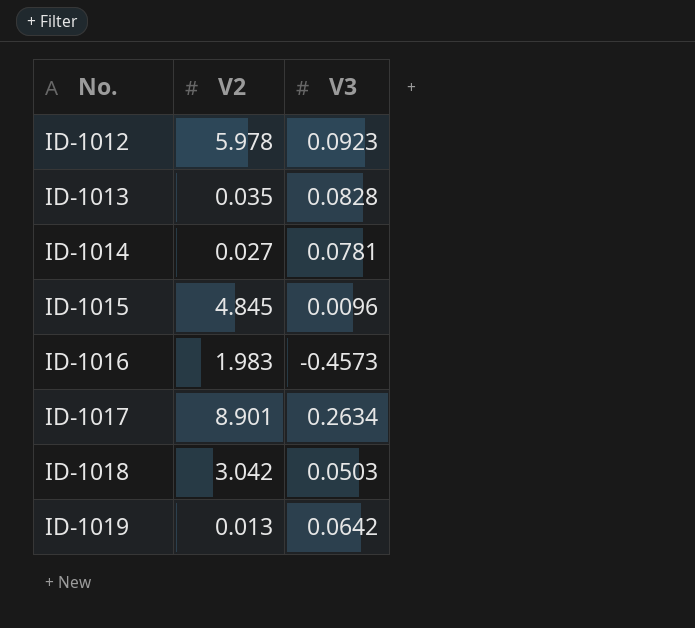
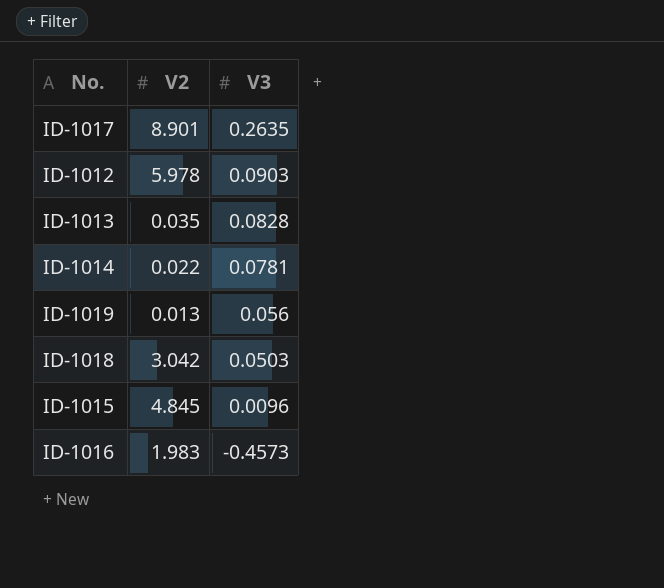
row order: No. ascending -> V3 descending
ID-1017 | V3: 0.2634 -> 0.2635
ID-1012 | V3: 0.0923 -> 0.0903
ID-1014 | V2: 0.027 -> 0.022
ID-1019 | V3: 0.0642 -> 0.056

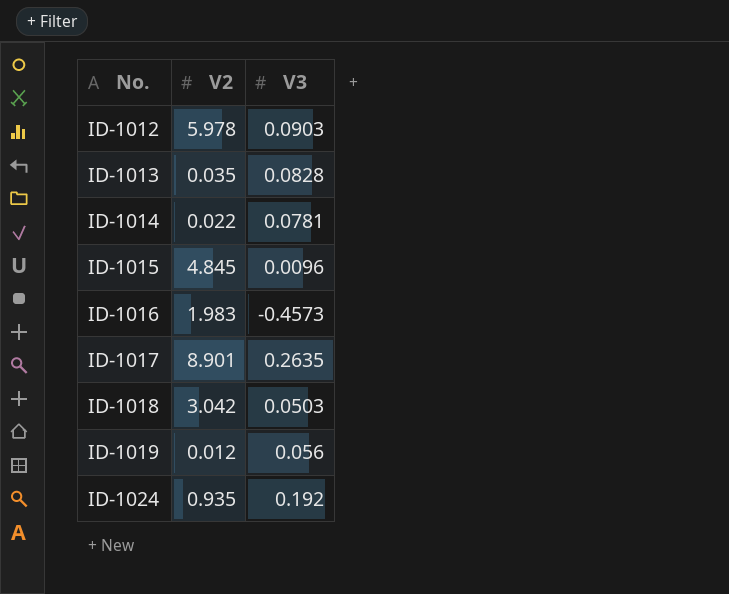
row order: V3 descending -> No. ascending
ID-1019 | V2: 0.013 -> 0.012
row ID-1024: none -> 0.935 | 0.192

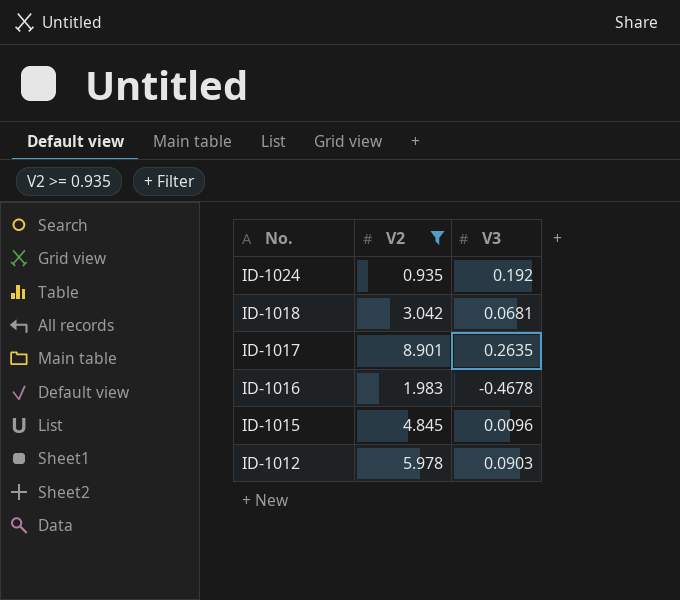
filter: none -> V2 >= 0.935
row order: No. ascending -> No. descending
ID-1018 | V3: 0.0503 -> 0.0681
ID-1016 | V3: -0.4573 -> -0.4678

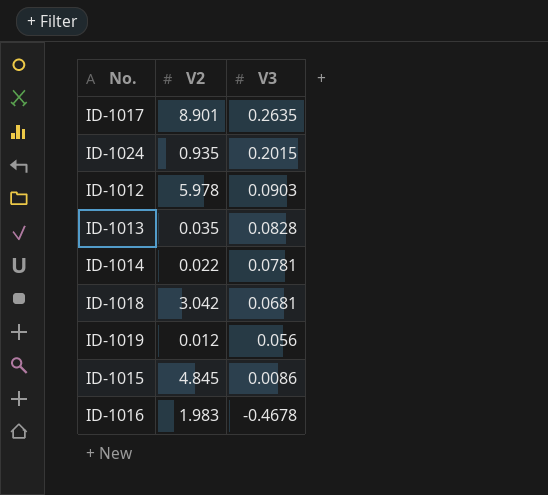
filter: V2 >= 0.935 -> none
row order: No. descending -> V3 descending
ID-1024 | V3: 0.192 -> 0.2015
ID-1015 | V3: 0.0096 -> 0.0086

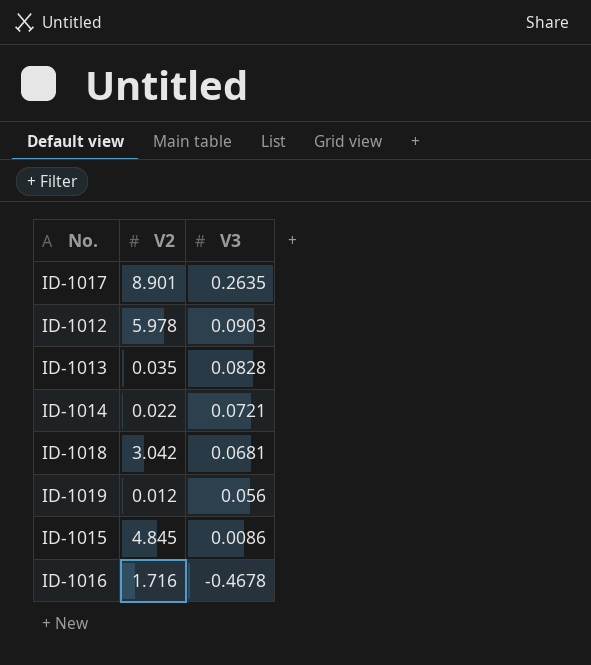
row ID-1024: 0.935 | 0.2015 -> none
ID-1014 | V3: 0.0781 -> 0.0721
ID-1016 | V2: 1.983 -> 1.716

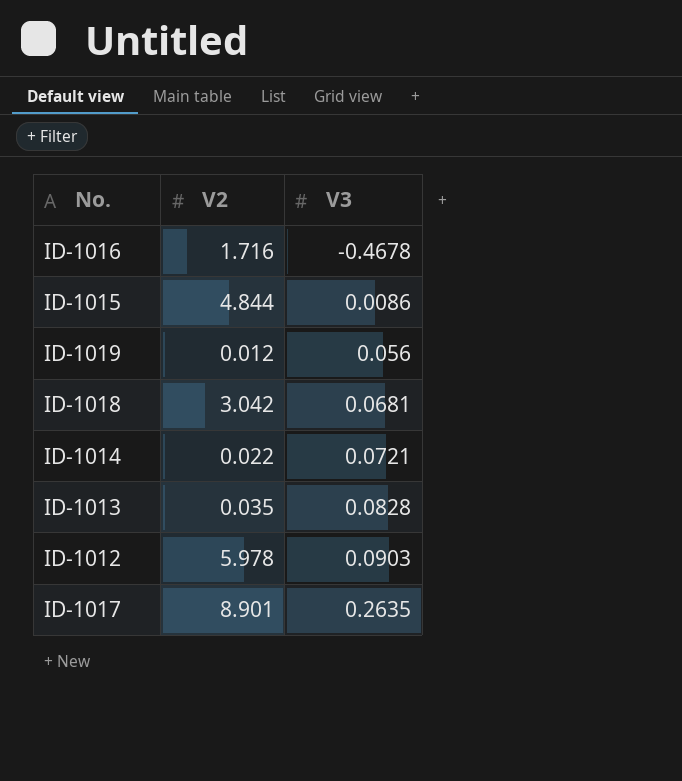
row order: V3 descending -> V3 ascending
ID-1015 | V2: 4.845 -> 4.844

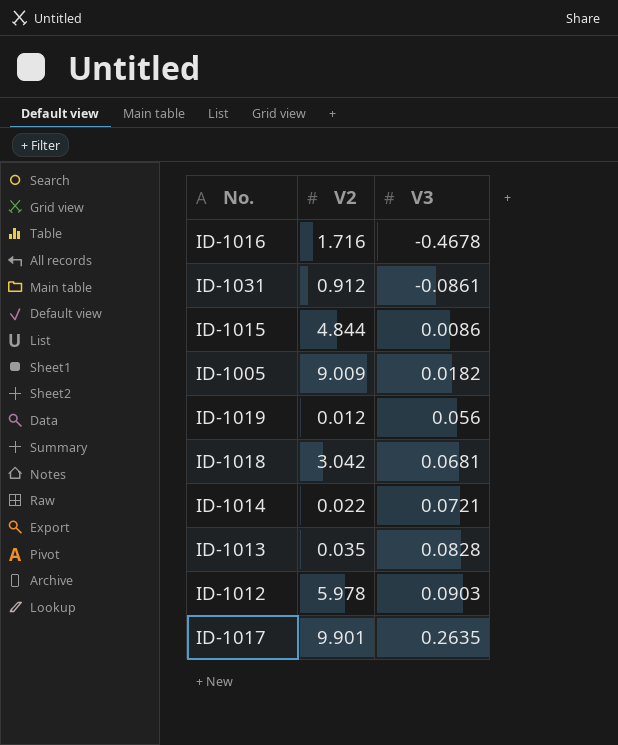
row ID-1031: none -> 0.912 | -0.0861
row ID-1005: none -> 9.009 | 0.0182
ID-1017 | V2: 8.901 -> 9.901

